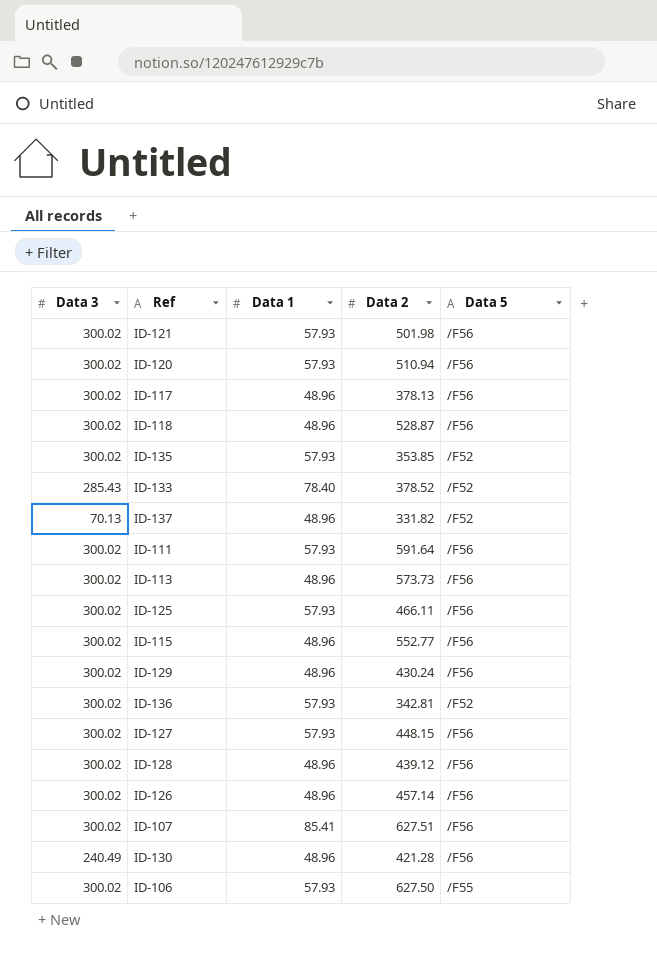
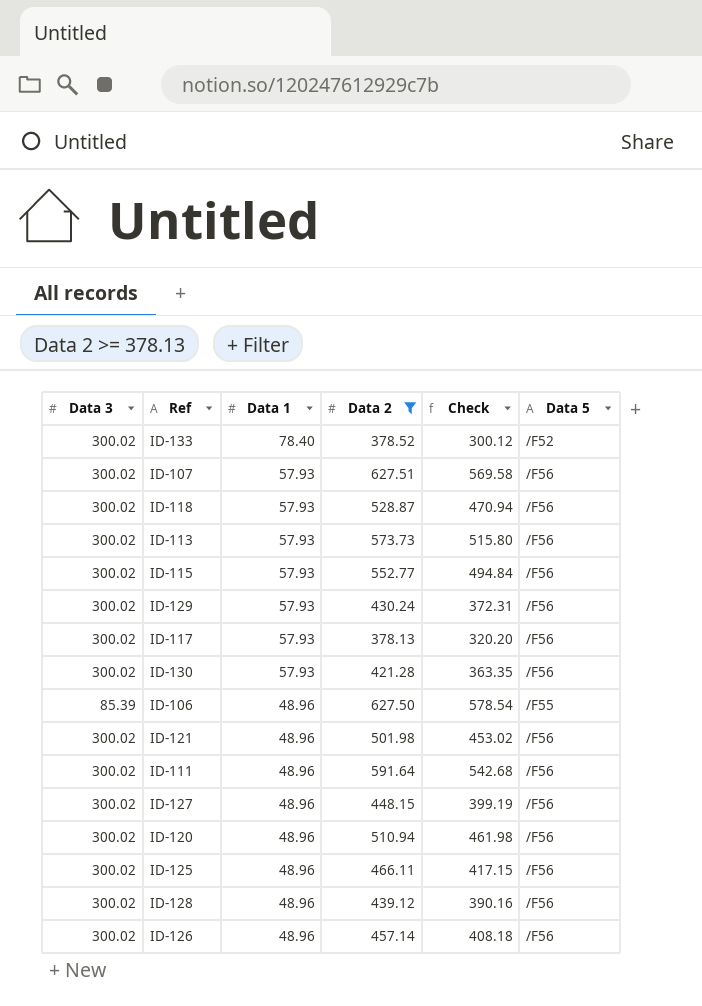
filter: none -> Data 2 >= 378.13
row order: none -> Data 1 descending
column Check | formula: none -> [Data 2] - [Data 1]
ID-133 | Data 3: 285.43 -> 300.02
ID-107 | Data 1: 85.41 -> 57.93
ID-118 | Data 1: 48.96 -> 57.93
ID-113 | Data 1: 48.96 -> 57.93
ID-115 | Data 1: 48.96 -> 57.93
ID-129 | Data 1: 48.96 -> 57.93
ID-117 | Data 1: 48.96 -> 57.93
ID-130 | Data 3: 240.49 -> 300.02
ID-130 | Data 1: 48.96 -> 57.93
ID-106 | Data 3: 300.02 -> 85.39
ID-106 | Data 1: 57.93 -> 48.96
ID-121 | Data 1: 57.93 -> 48.96
ID-111 | Data 1: 57.93 -> 48.96
ID-127 | Data 1: 57.93 -> 48.96
ID-120 | Data 1: 57.93 -> 48.96
ID-125 | Data 1: 57.93 -> 48.96

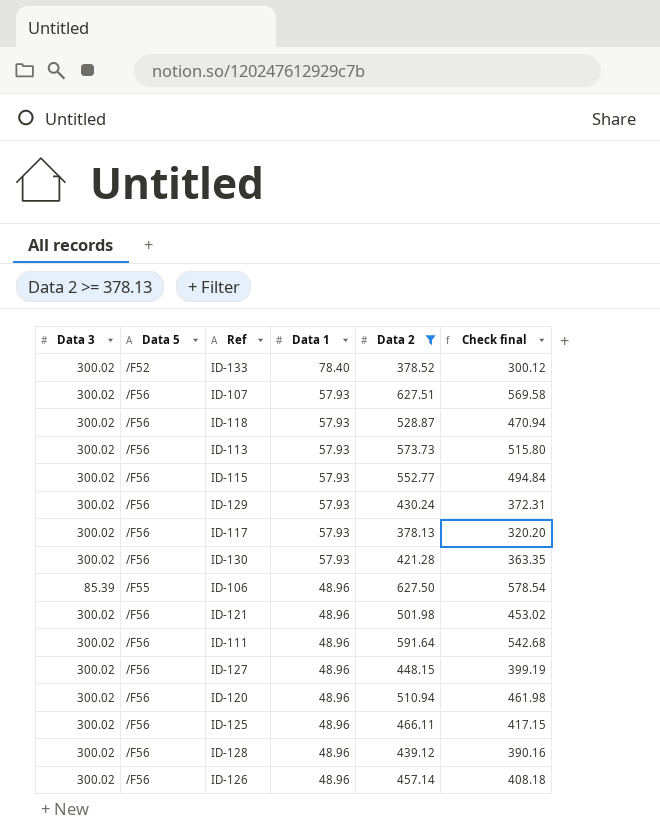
column Data 5 | position: 6 -> 2
column name: Check -> Check final

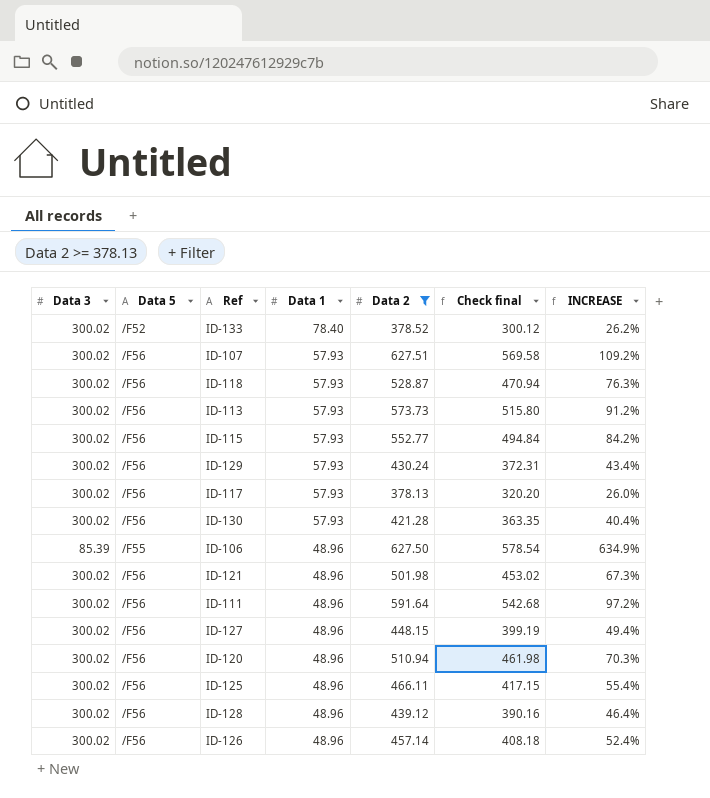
column INCREASE | formula: none -> ([Data 2] - [Data 3]) / [Data 3]

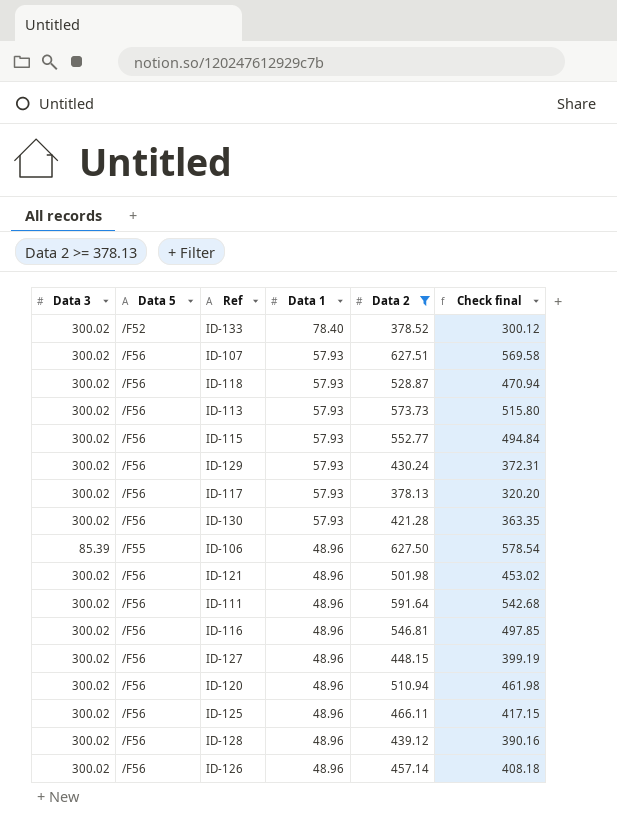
column INCREASE | formula: ([Data 2] - [Data 3]) / [Data 3] -> none
row ID-116: none -> 300.02 | /F56 | 48.96 | 546.81 | 497.85

